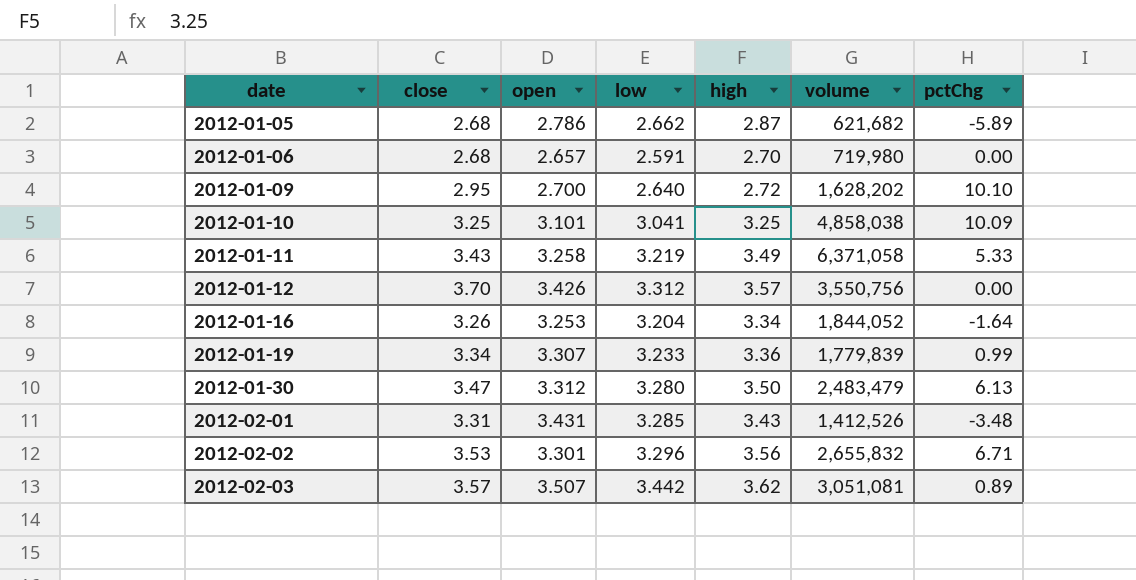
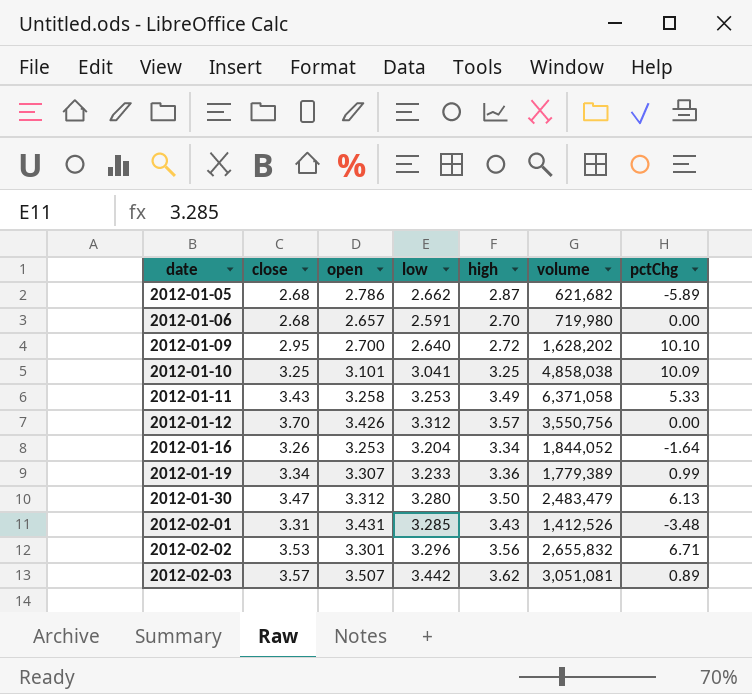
2012-01-11 | low: 3.219 -> 3.253
2012-01-19 | volume: 1,779,839 -> 1,779,389

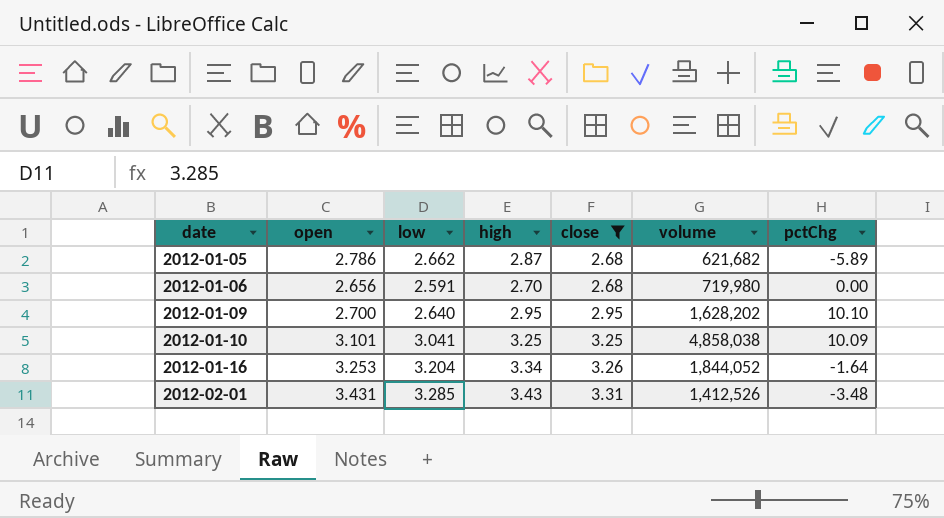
filter: none -> close <= 3.31
column close | position: 2 -> 5
2012-01-06 | open: 2.657 -> 2.656
2012-01-09 | high: 2.72 -> 2.95

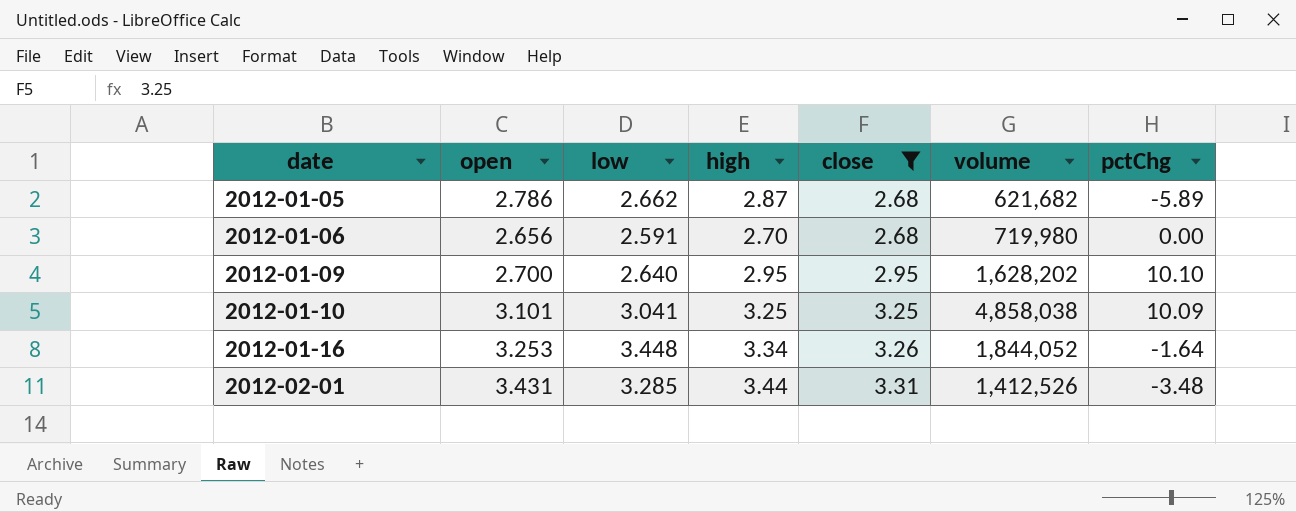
2012-01-16 | low: 3.204 -> 3.448
2012-02-01 | high: 3.43 -> 3.44

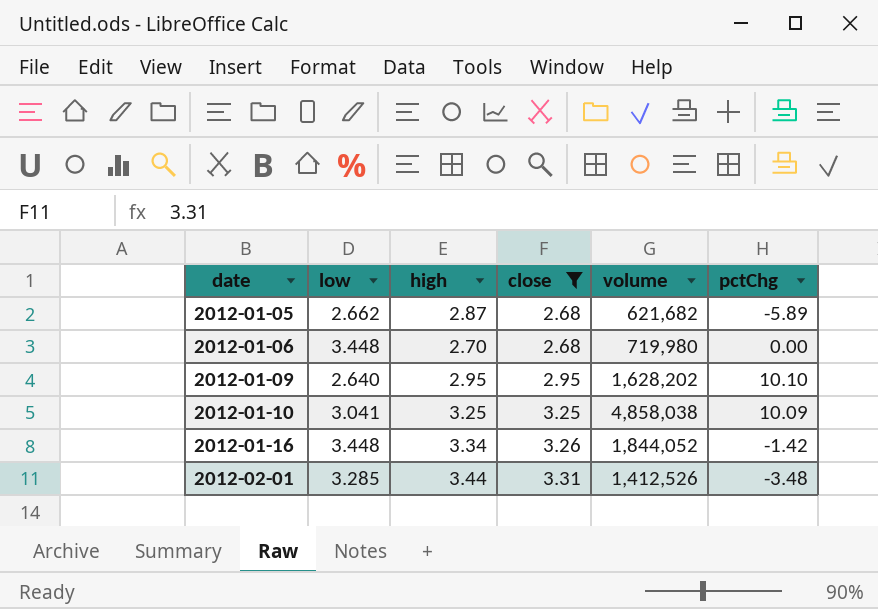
column open | position: 2 -> none
2012-01-06 | low: 2.591 -> 3.448
2012-01-16 | pctChg: -1.64 -> -1.42

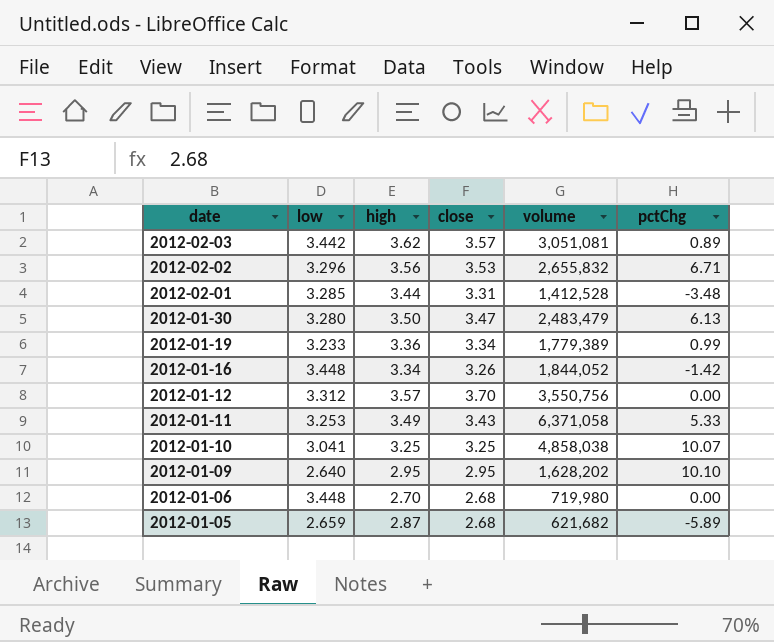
filter: close <= 3.31 -> none
row order: date ascending -> date descending
2012-02-01 | volume: 1,412,526 -> 1,412,528
2012-01-10 | pctChg: 10.09 -> 10.07
2012-01-05 | low: 2.662 -> 2.659

